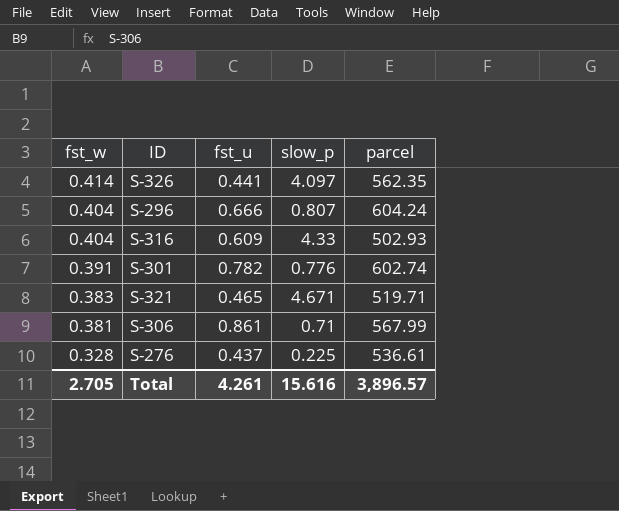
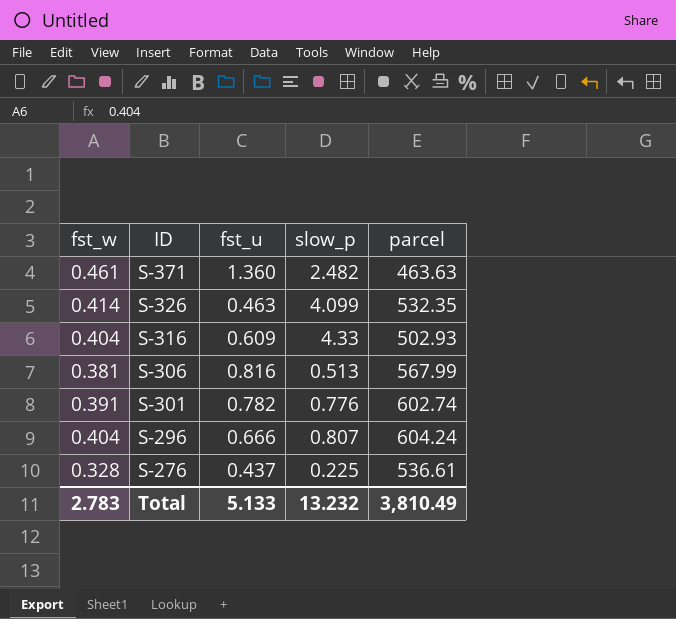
row order: fst_w descending -> ID descending
row S-321: 0.383 | 0.465 | 4.671 | 519.71 -> none
row S-371: none -> 0.461 | 1.360 | 2.482 | 463.63
S-326 | fst_u: 0.441 -> 0.463
S-326 | slow_p: 4.097 -> 4.099
S-326 | parcel: 562.35 -> 532.35
S-306 | fst_u: 0.861 -> 0.816
S-306 | slow_p: 0.71 -> 0.513
Total | fst_w: 2.705 -> 2.783
Total | fst_u: 4.261 -> 5.133
Total | slow_p: 15.616 -> 13.232
Total | parcel: 3,896.57 -> 3,810.49

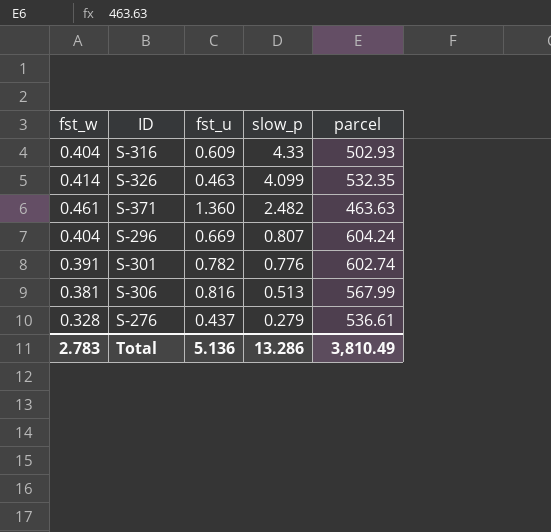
row order: ID descending -> slow_p descending
S-296 | fst_u: 0.666 -> 0.669
S-276 | slow_p: 0.225 -> 0.279
Total | fst_u: 5.133 -> 5.136
Total | slow_p: 13.232 -> 13.286

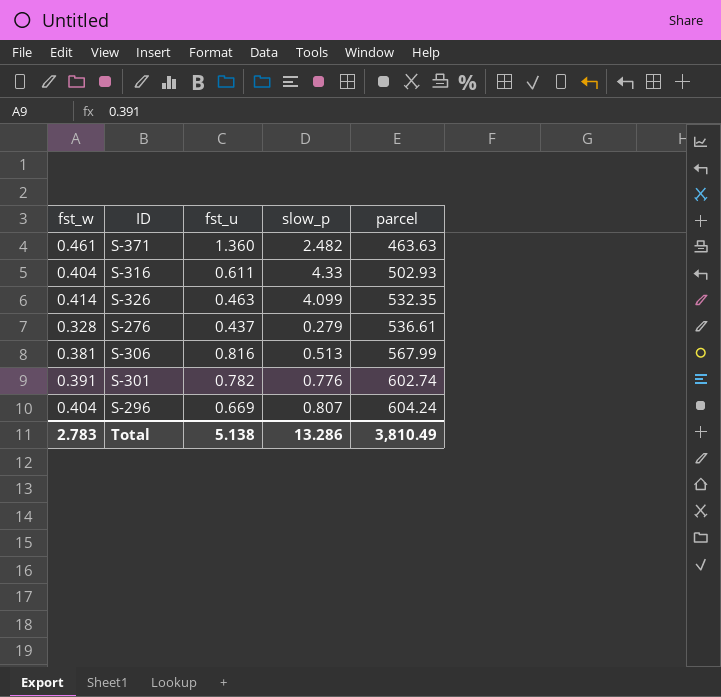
row order: slow_p descending -> parcel ascending
S-316 | fst_u: 0.609 -> 0.611
Total | fst_u: 5.136 -> 5.138

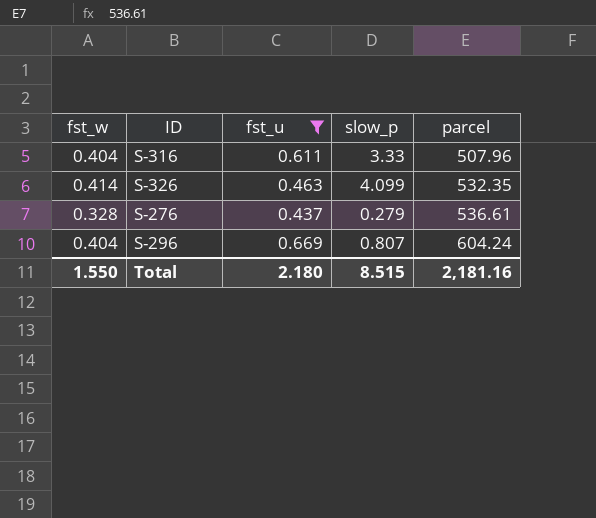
filter: none -> fst_u <= 0.669
S-316 | slow_p: 4.33 -> 3.33
S-316 | parcel: 502.93 -> 507.96
Total | fst_w: 2.783 -> 1.550
Total | fst_u: 5.138 -> 2.180
Total | slow_p: 13.286 -> 8.515
Total | parcel: 3,810.49 -> 2,181.16

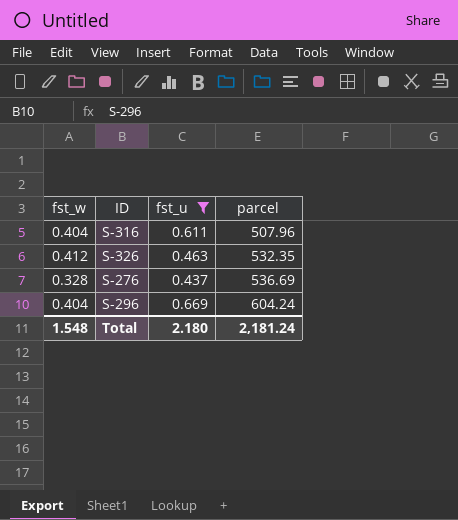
column slow_p | position: 4 -> none
S-326 | fst_w: 0.414 -> 0.412
S-276 | parcel: 536.61 -> 536.69
Total | fst_w: 1.550 -> 1.548
Total | parcel: 2,181.16 -> 2,181.24

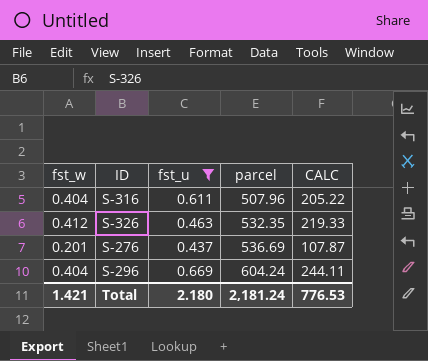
column CALC | formula: none -> [fst_w] * [parcel]
S-276 | fst_w: 0.328 -> 0.201
Total | fst_w: 1.548 -> 1.421

